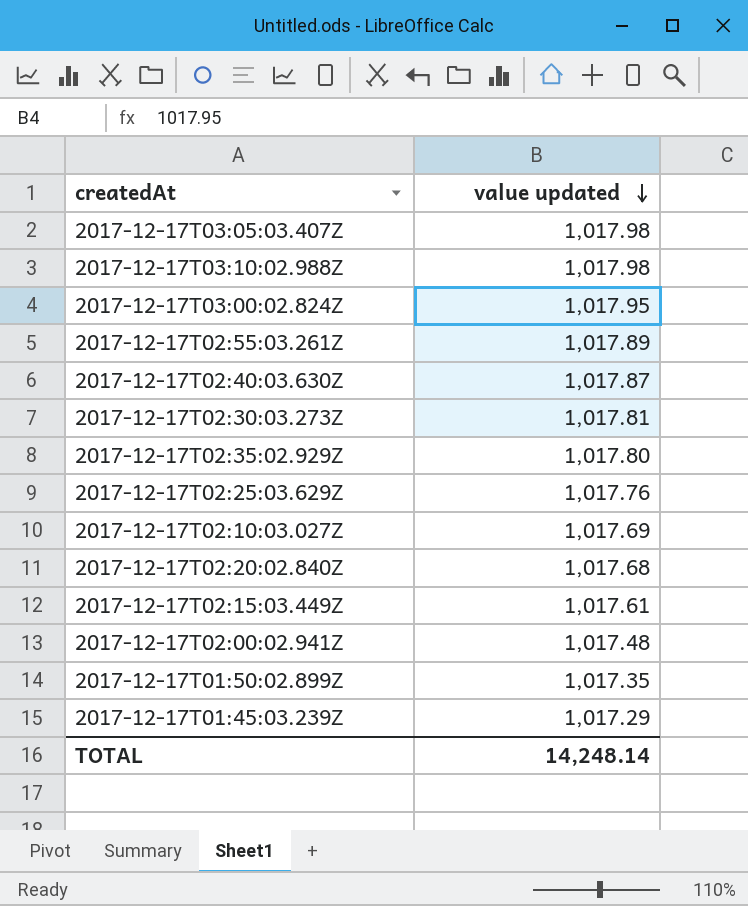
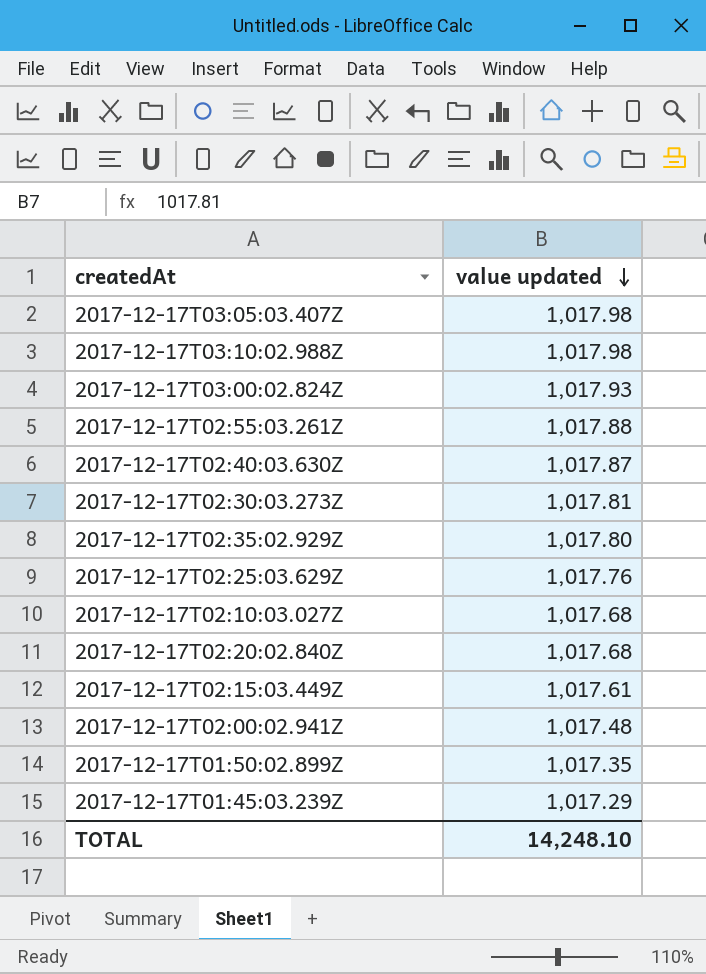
2017-12-17T03:00:02.824Z | value updated: 1,017.95 -> 1,017.93
2017-12-17T02:55:03.261Z | value updated: 1,017.89 -> 1,017.88
2017-12-17T02:10:03.027Z | value updated: 1,017.69 -> 1,017.68
TOTAL | value updated: 14,248.14 -> 14,248.10

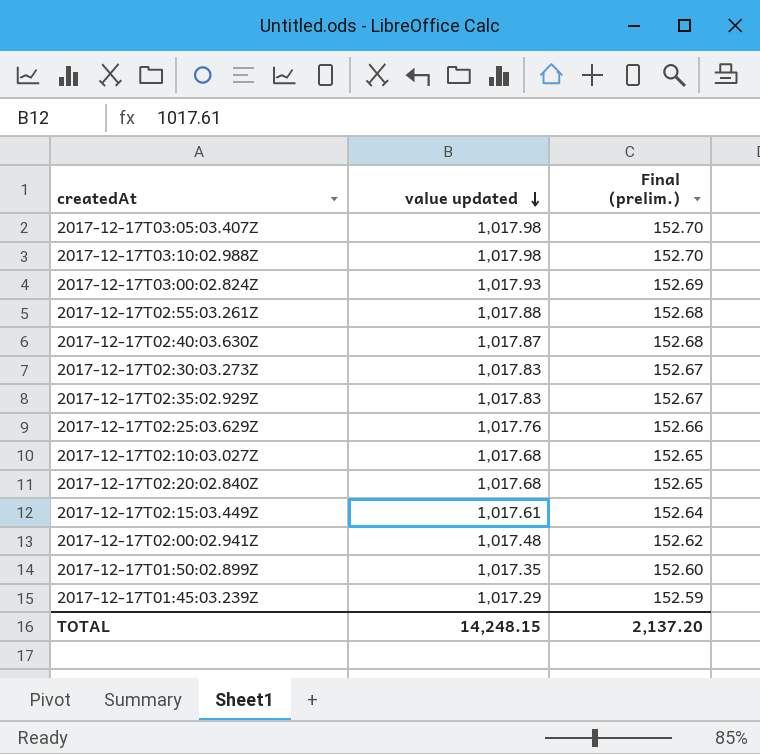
column Final (prelim.) | formula: none -> [value updated] * 0.15
2017-12-17T02:30:03.273Z | value updated: 1,017.81 -> 1,017.83
2017-12-17T02:35:02.929Z | value updated: 1,017.80 -> 1,017.83
TOTAL | value updated: 14,248.10 -> 14,248.15

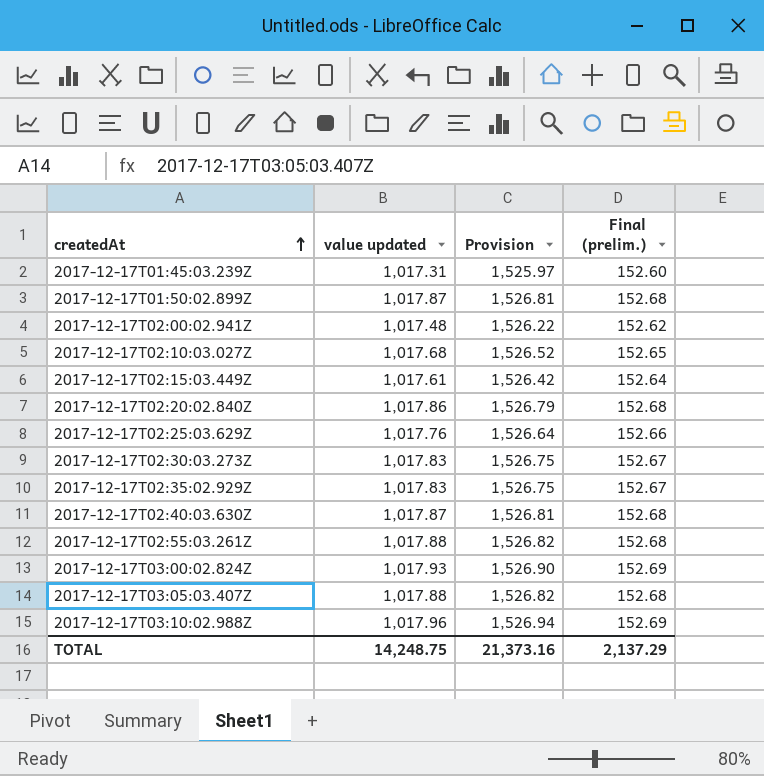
row order: value updated descending -> createdAt ascending
column Provision | formula: none -> [value updated] * 1.5
2017-12-17T01:45:03.239Z | value updated: 1,017.29 -> 1,017.31
2017-12-17T01:45:03.239Z | Final (prelim.): 152.59 -> 152.60
2017-12-17T01:50:02.899Z | value updated: 1,017.35 -> 1,017.87
2017-12-17T01:50:02.899Z | Final (prelim.): 152.60 -> 152.68
2017-12-17T02:20:02.840Z | value updated: 1,017.68 -> 1,017.86
2017-12-17T02:20:02.840Z | Final (prelim.): 152.65 -> 152.68
2017-12-17T03:05:03.407Z | value updated: 1,017.98 -> 1,017.88
2017-12-17T03:05:03.407Z | Final (prelim.): 152.70 -> 152.68
2017-12-17T03:10:02.988Z | value updated: 1,017.98 -> 1,017.96
2017-12-17T03:10:02.988Z | Final (prelim.): 152.70 -> 152.69
TOTAL | value updated: 14,248.15 -> 14,248.75
TOTAL | Final (prelim.): 2,137.20 -> 2,137.29

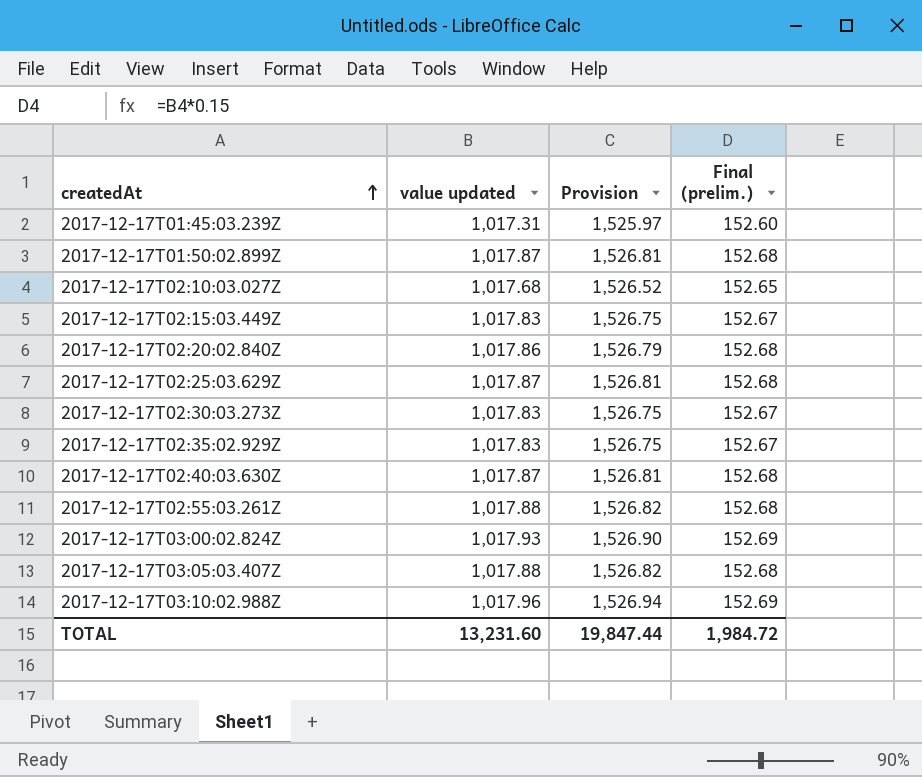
row 2017-12-17T02:00:02.941Z: 1,017.48 | 1,526.22 | 152.62 -> none
2017-12-17T02:15:03.449Z | value updated: 1,017.61 -> 1,017.83
2017-12-17T02:15:03.449Z | Provision: 1,526.42 -> 1,526.75
2017-12-17T02:15:03.449Z | Final (prelim.): 152.64 -> 152.67
2017-12-17T02:25:03.629Z | value updated: 1,017.76 -> 1,017.87
2017-12-17T02:25:03.629Z | Provision: 1,526.64 -> 1,526.81
2017-12-17T02:25:03.629Z | Final (prelim.): 152.66 -> 152.68
TOTAL | value updated: 14,248.75 -> 13,231.60
TOTAL | Provision: 21,373.16 -> 19,847.44
TOTAL | Final (prelim.): 2,137.29 -> 1,984.72

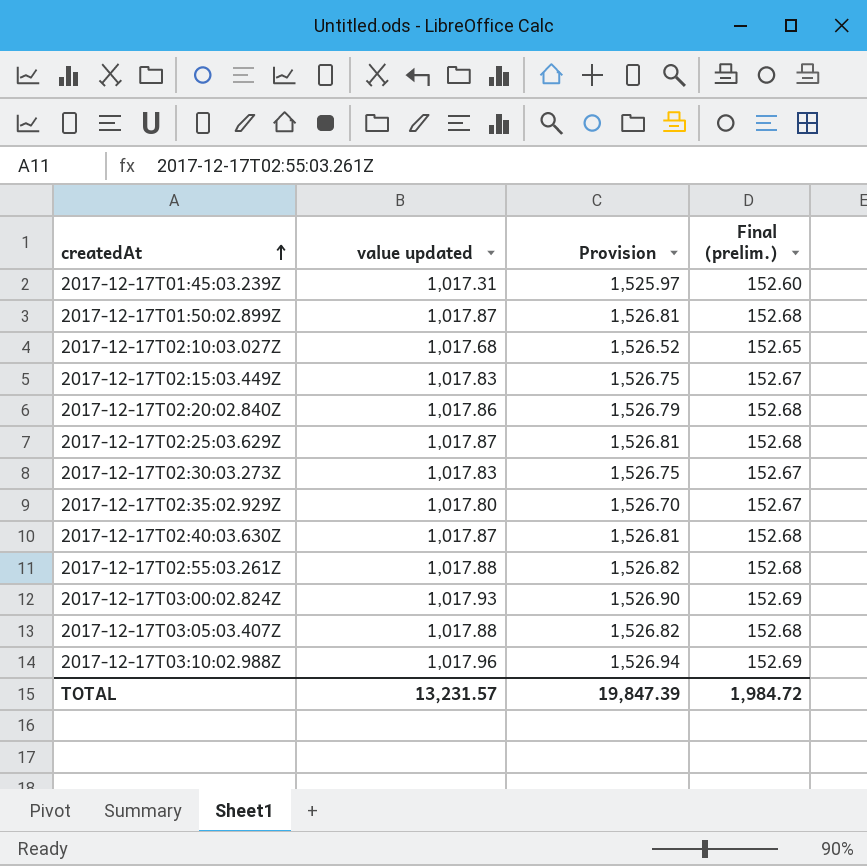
2017-12-17T02:35:02.929Z | value updated: 1,017.83 -> 1,017.80
2017-12-17T02:35:02.929Z | Provision: 1,526.75 -> 1,526.70
TOTAL | value updated: 13,231.60 -> 13,231.57
TOTAL | Provision: 19,847.44 -> 19,847.39

